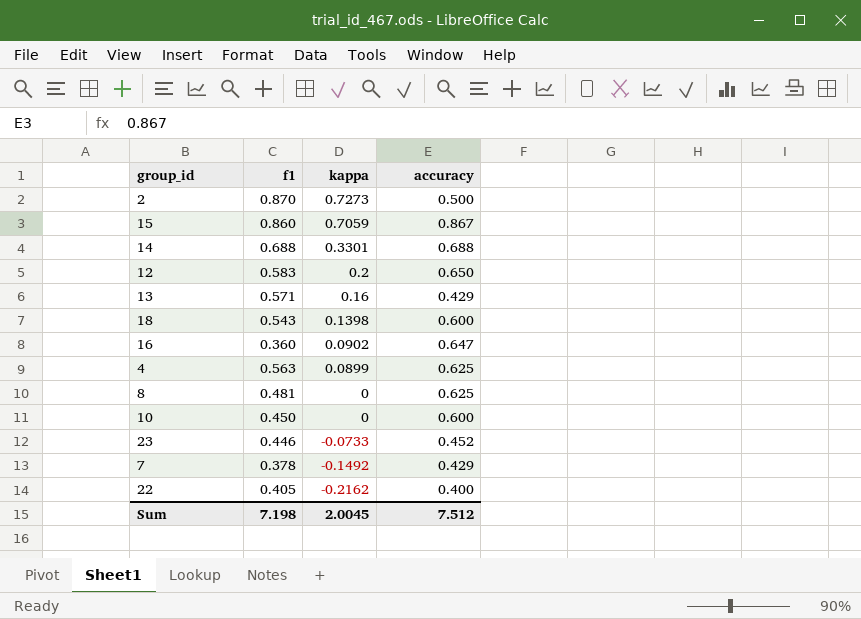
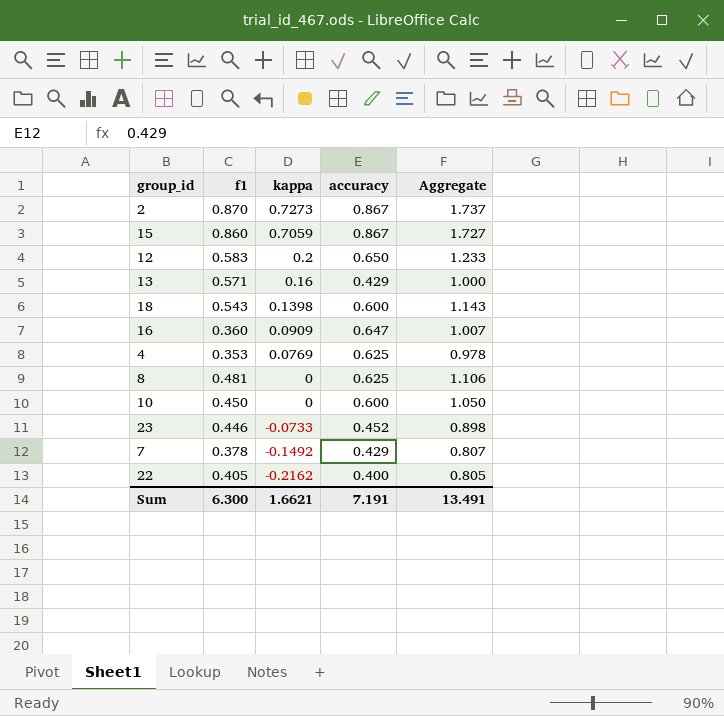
column Aggregate | formula: none -> [f1] + [accuracy]
row 14: 0.688 | 0.3301 | 0.688 -> none
2 | accuracy: 0.500 -> 0.867
16 | kappa: 0.0902 -> 0.0909
4 | f1: 0.563 -> 0.353
4 | kappa: 0.0899 -> 0.0769
Sum | f1: 7.198 -> 6.300
Sum | kappa: 2.0045 -> 1.6621
Sum | accuracy: 7.512 -> 7.191

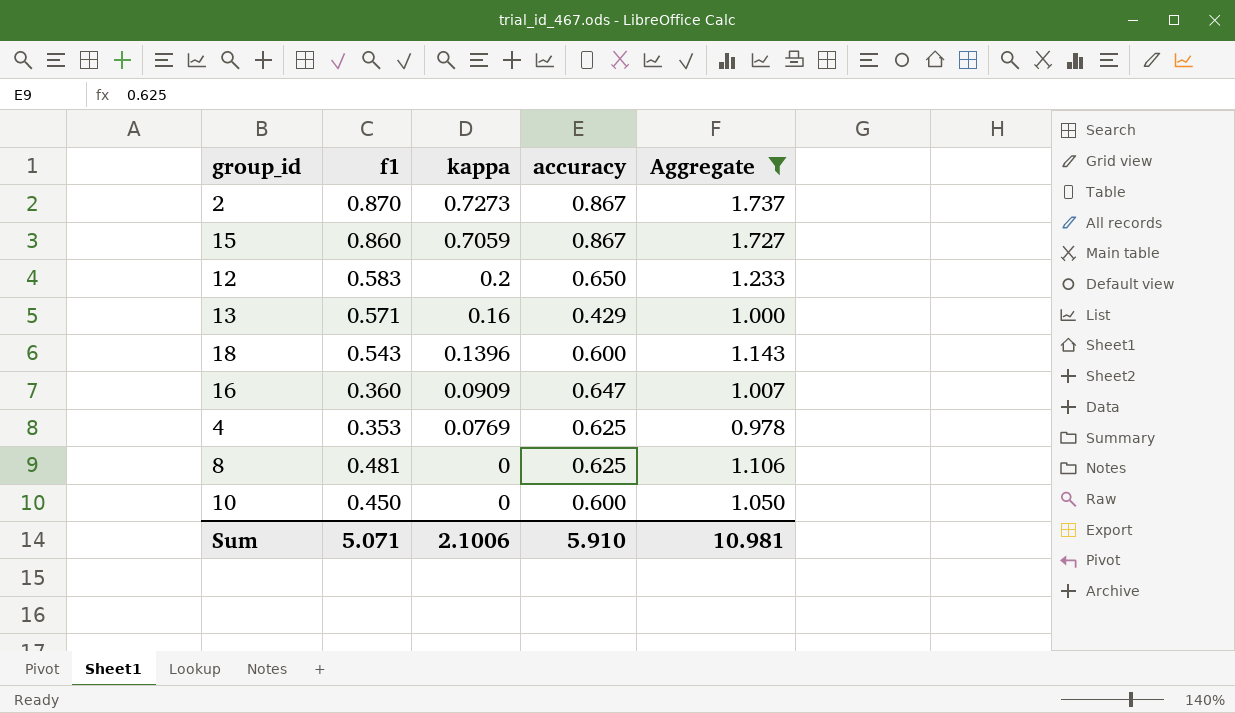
filter: none -> Aggregate >= 0.978
18 | kappa: 0.1398 -> 0.1396
Sum | f1: 6.300 -> 5.071
Sum | kappa: 1.6621 -> 2.1006
Sum | accuracy: 7.191 -> 5.910
Sum | Aggregate: 13.491 -> 10.981

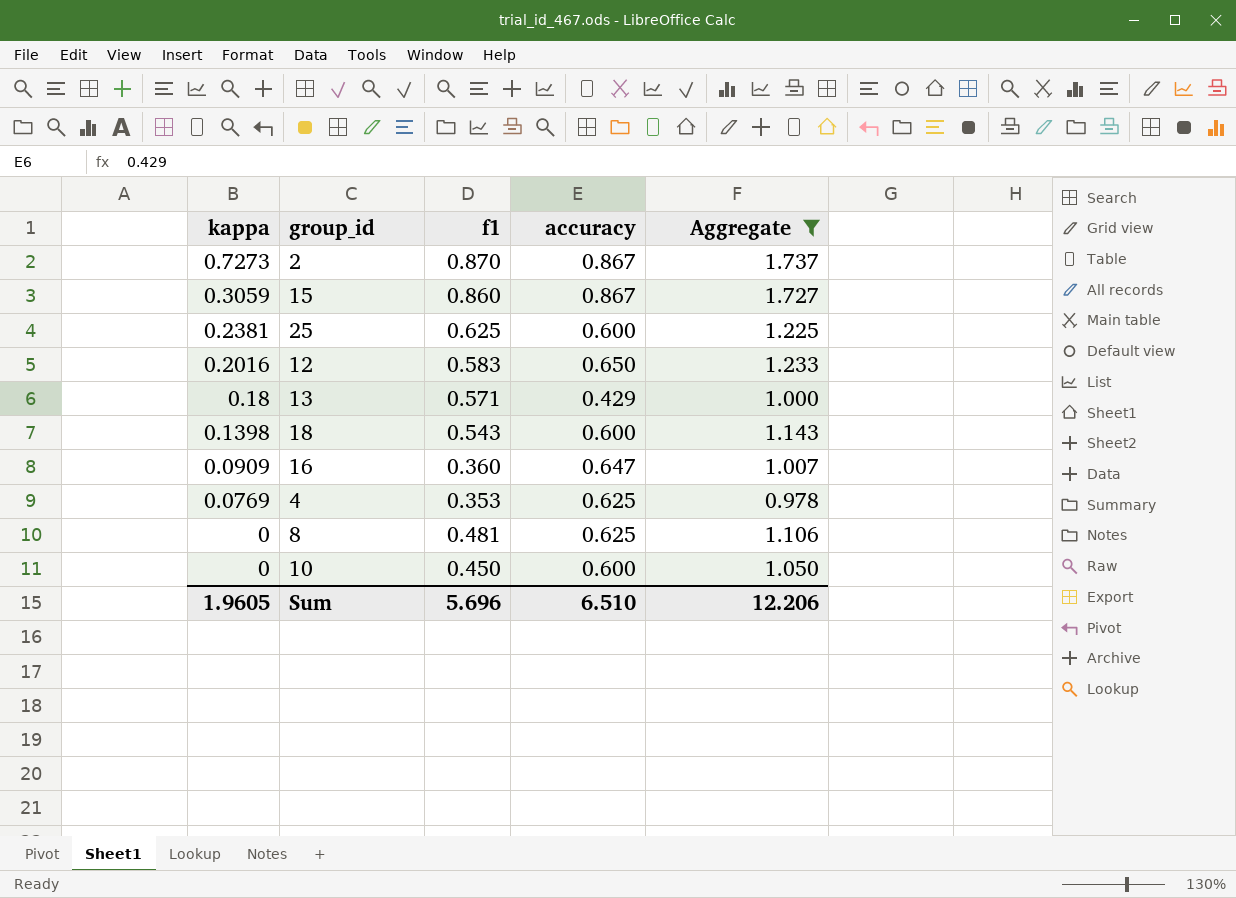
column kappa | position: 3 -> 1
15 | kappa: 0.7059 -> 0.3059
row 25: none -> 0.2381 | 0.625 | 0.600 | 1.225
12 | kappa: 0.2 -> 0.2016
13 | kappa: 0.16 -> 0.18
18 | kappa: 0.1396 -> 0.1398
Sum | kappa: 2.1006 -> 1.9605
Sum | f1: 5.071 -> 5.696
Sum | accuracy: 5.910 -> 6.510
Sum | Aggregate: 10.981 -> 12.206

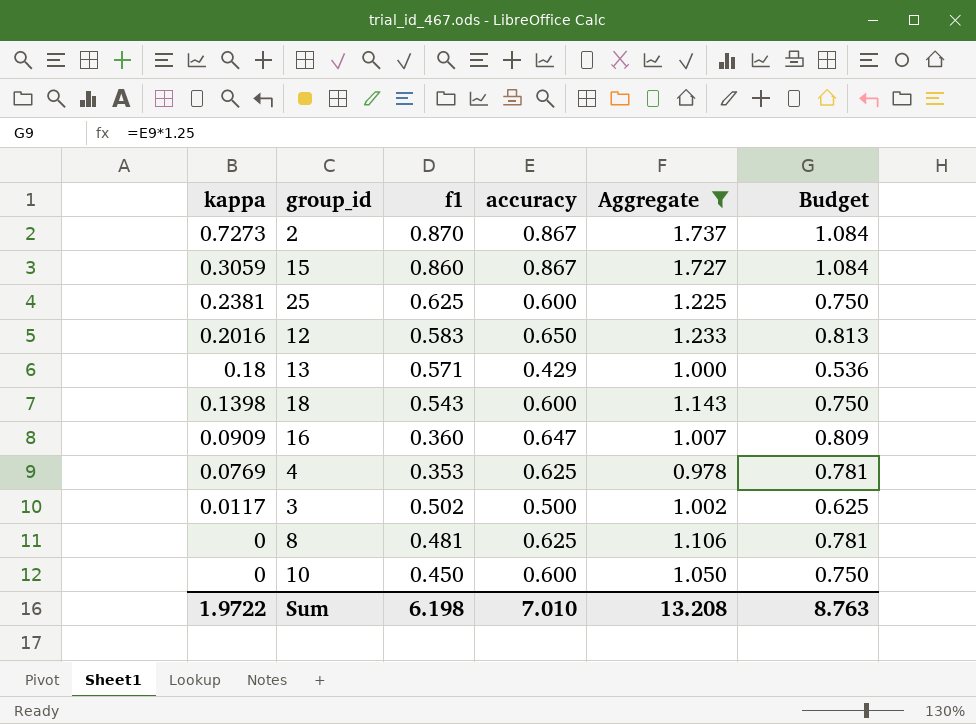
column Budget | formula: none -> [accuracy] * 1.25
row 3: none -> 0.0117 | 0.502 | 0.500 | 1.002 | 0.625
Sum | kappa: 1.9605 -> 1.9722
Sum | f1: 5.696 -> 6.198
Sum | accuracy: 6.510 -> 7.010
Sum | Aggregate: 12.206 -> 13.208

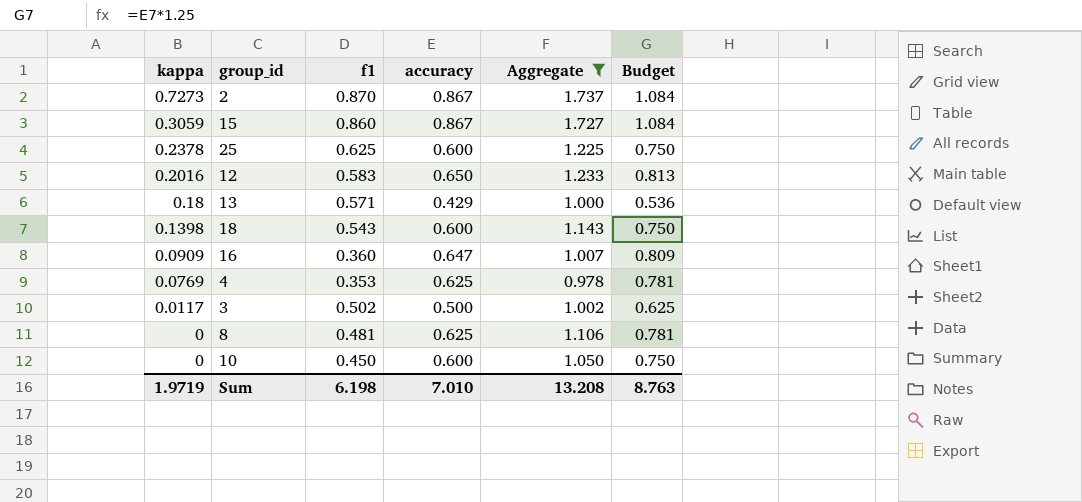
25 | kappa: 0.2381 -> 0.2378
Sum | kappa: 1.9722 -> 1.9719

